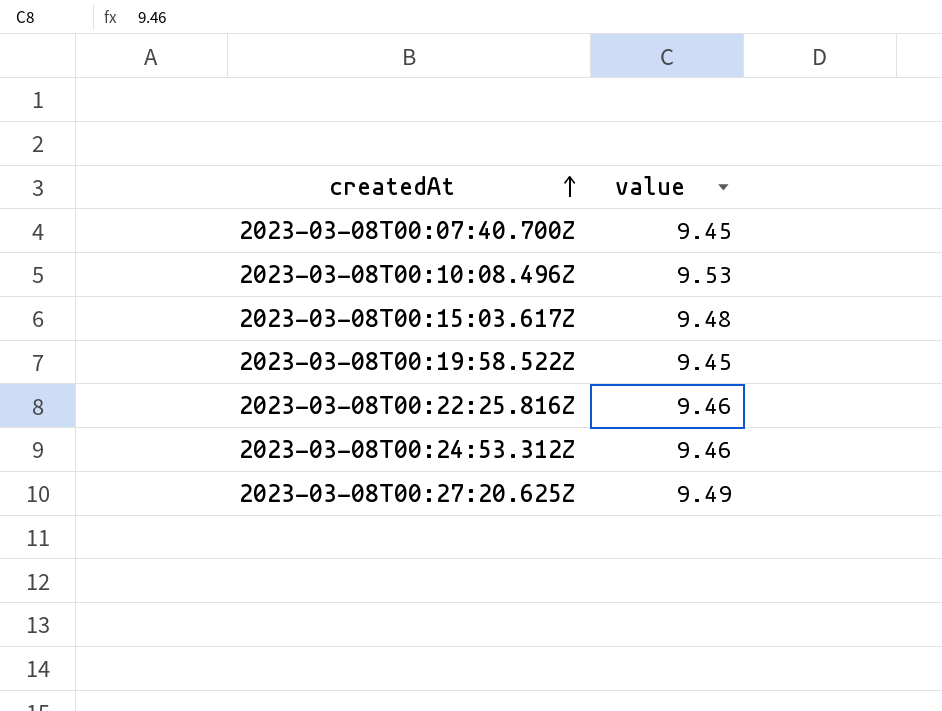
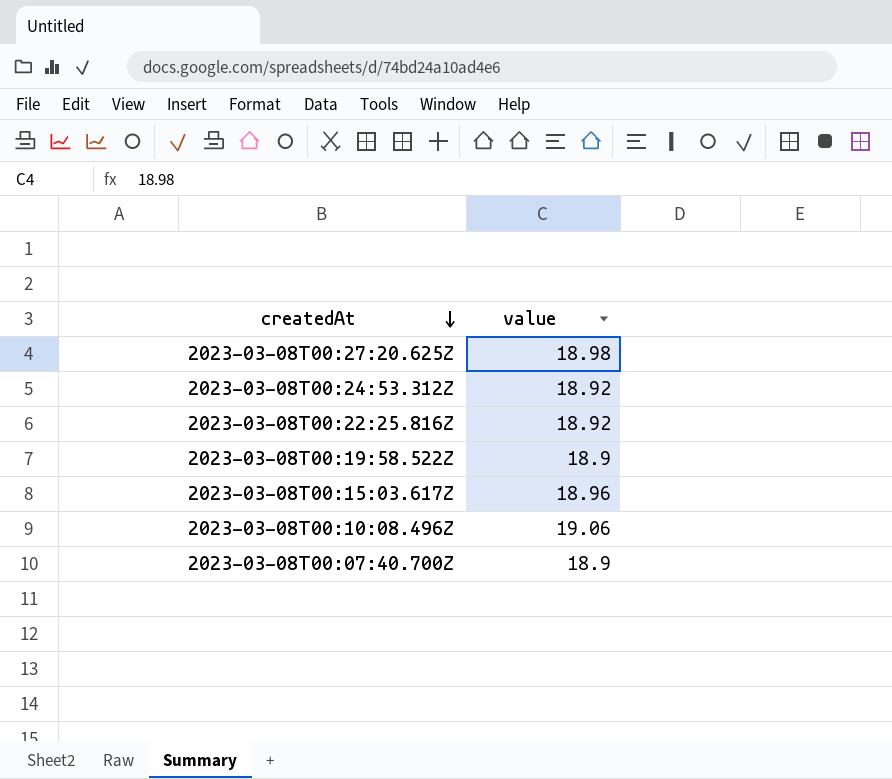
row order: createdAt ascending -> createdAt descending
2023-03-08T00:27:20.625Z | value: 9.49 -> 18.98
2023-03-08T00:24:53.312Z | value: 9.46 -> 18.92
2023-03-08T00:22:25.816Z | value: 9.46 -> 18.92
2023-03-08T00:19:58.522Z | value: 9.45 -> 18.9
2023-03-08T00:15:03.617Z | value: 9.48 -> 18.96
2023-03-08T00:10:08.496Z | value: 9.53 -> 19.06
2023-03-08T00:07:40.700Z | value: 9.45 -> 18.9

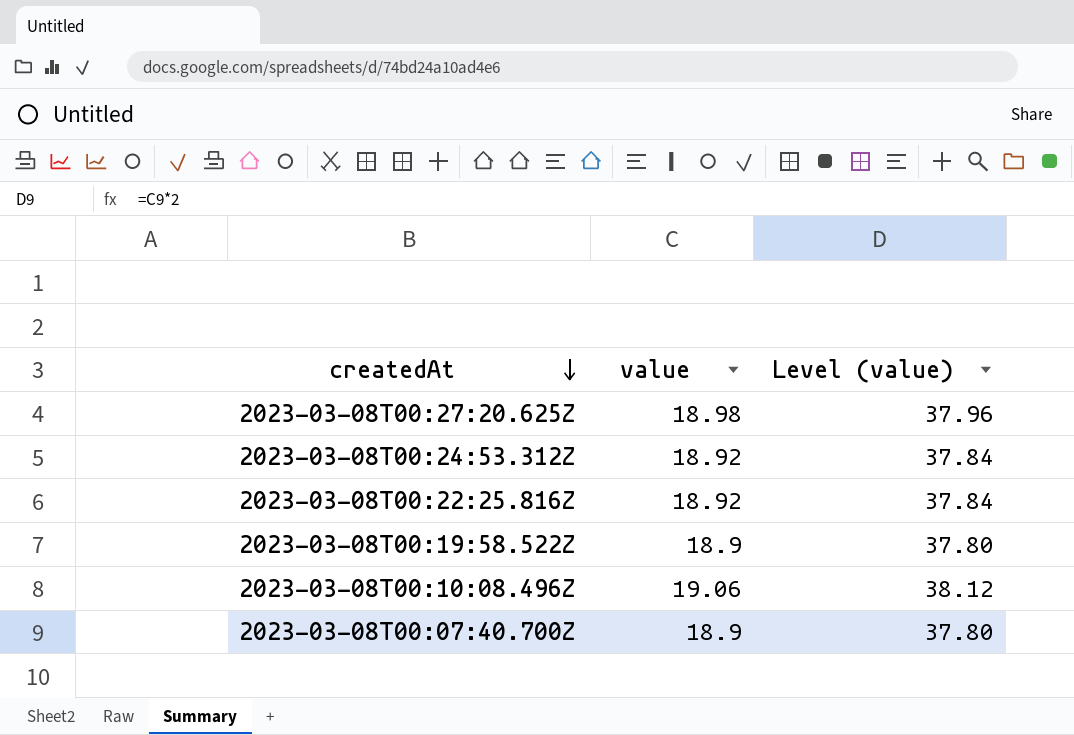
column Level (value) | formula: none -> [value] * 2
row 2023-03-08T00:15:03.617Z: 18.96 -> none

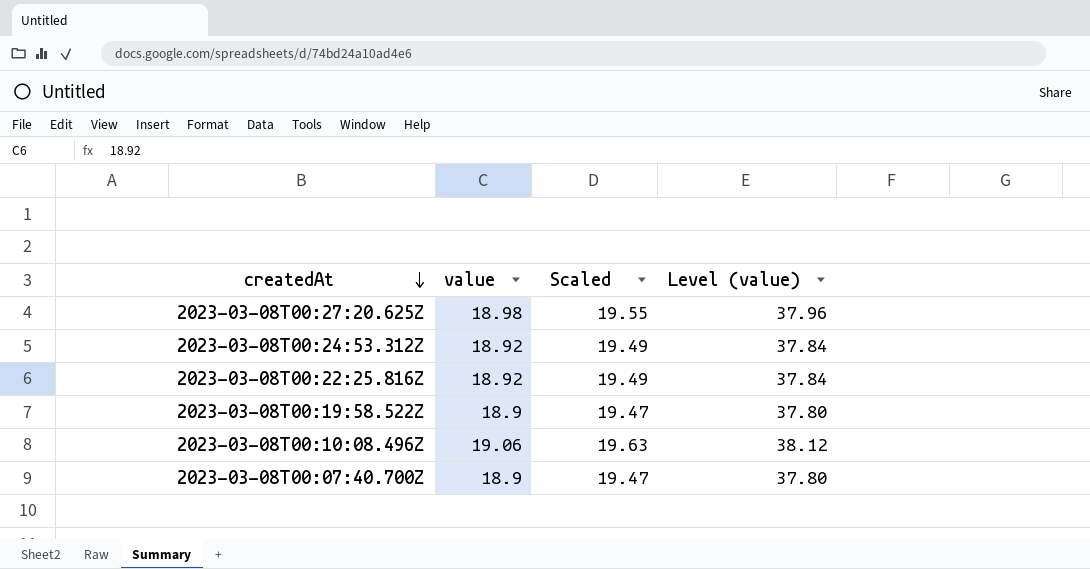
column Scaled | formula: none -> [value] * 1.03

